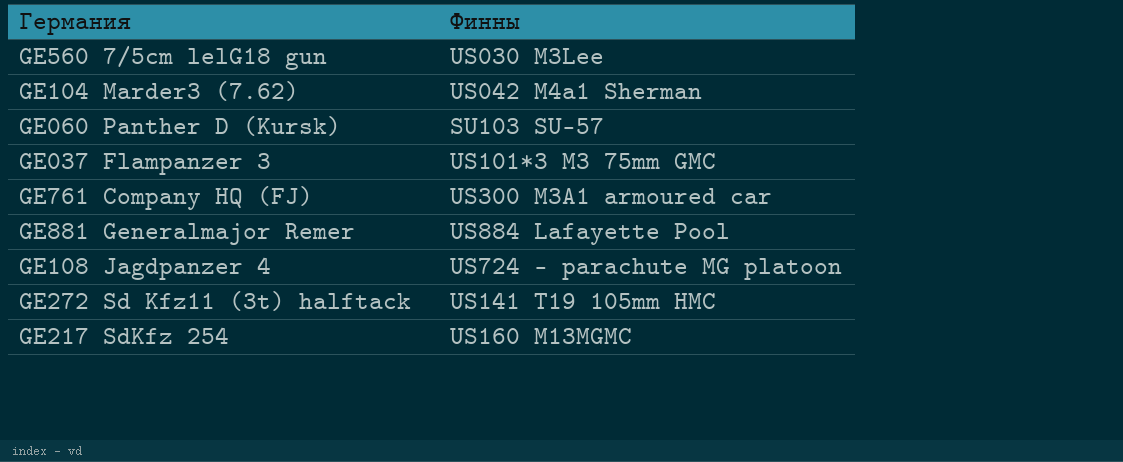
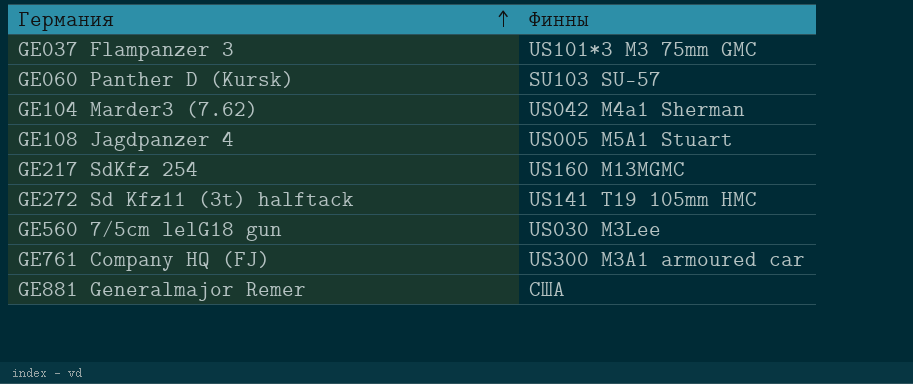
row order: none -> Германия ascending
GE108 Jagdpanzer 4 | Финны: US724 - parachute MG platoon -> US005 M5A1 Stuart
GE881 Generalmajor Remer | Финны: US884 Lafayette Pool -> США

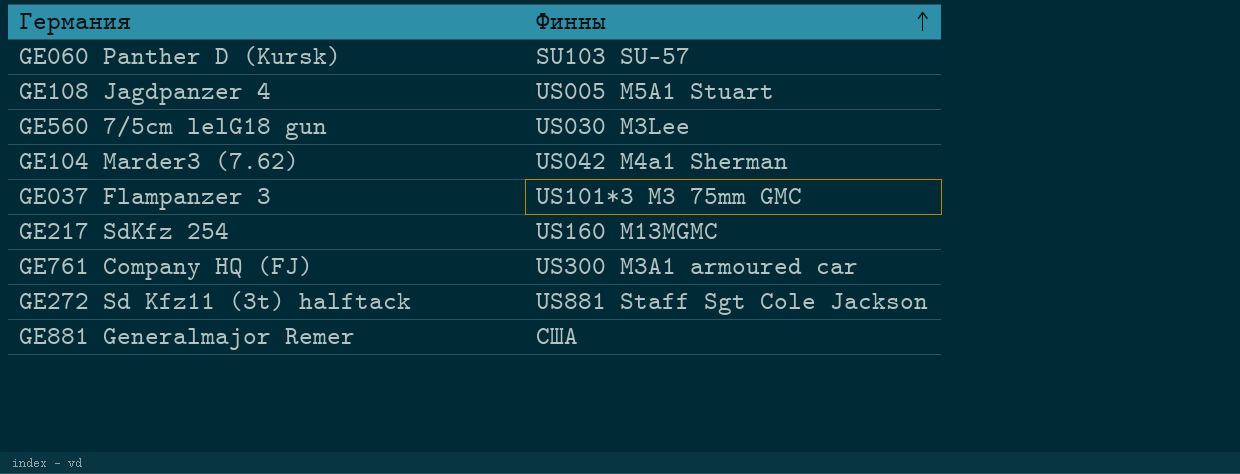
row order: Германия ascending -> Финны ascending
GE272 Sd Kfz11 (3t) halftack | Финны: US141 T19 105mm HMC -> US881 Staff Sgt Cole Jackson

